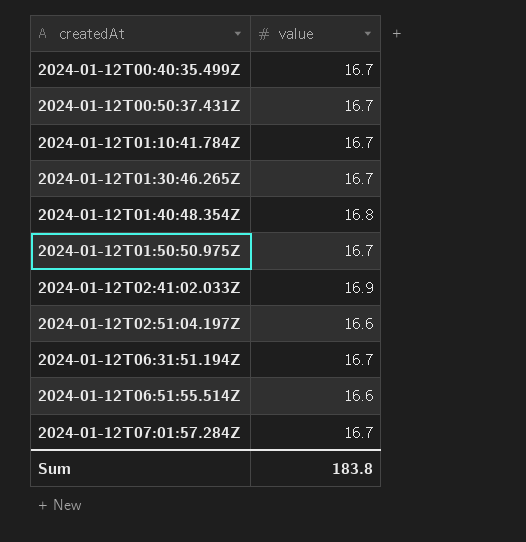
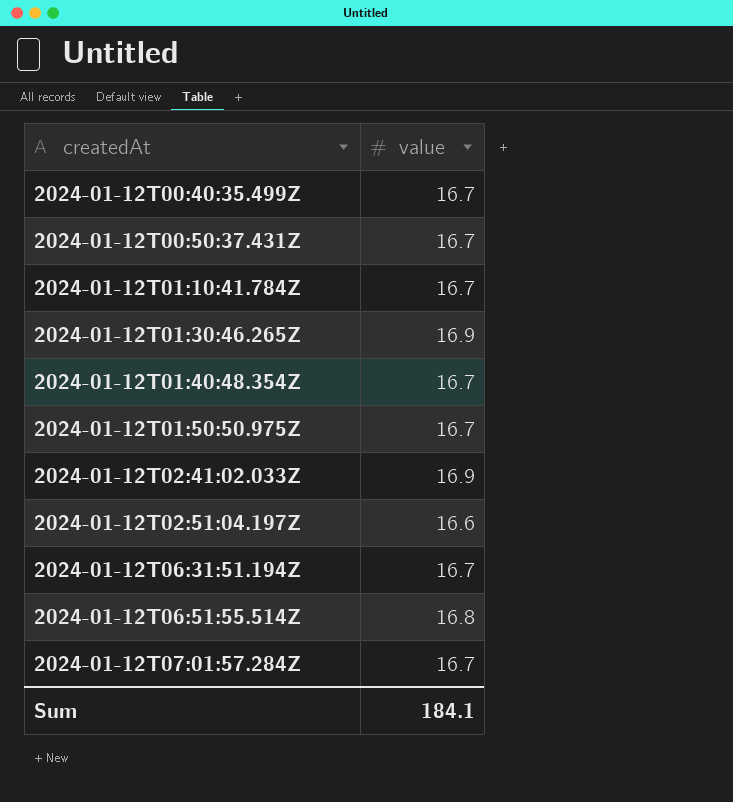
2024-01-12T01:30:46.265Z | value: 16.7 -> 16.9
2024-01-12T01:40:48.354Z | value: 16.8 -> 16.7
2024-01-12T06:51:55.514Z | value: 16.6 -> 16.8
Sum | value: 183.8 -> 184.1

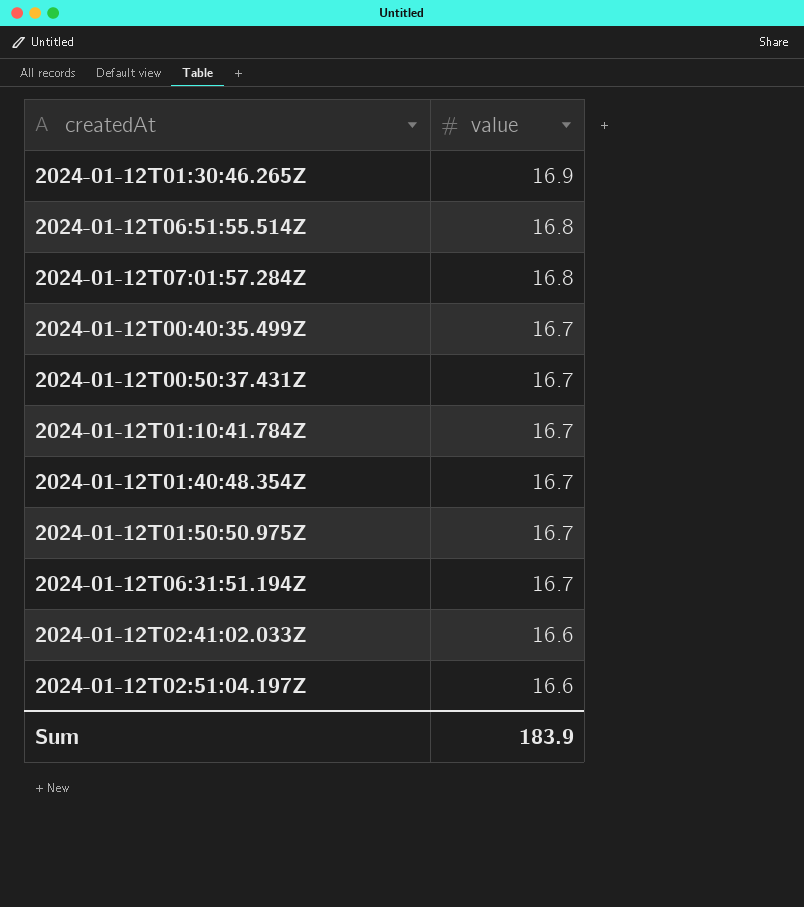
row order: createdAt ascending -> value descending
2024-01-12T07:01:57.284Z | value: 16.7 -> 16.8
2024-01-12T02:41:02.033Z | value: 16.9 -> 16.6
Sum | value: 184.1 -> 183.9

